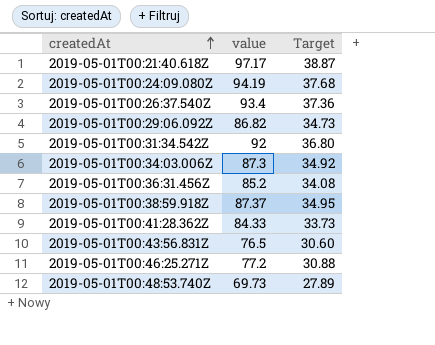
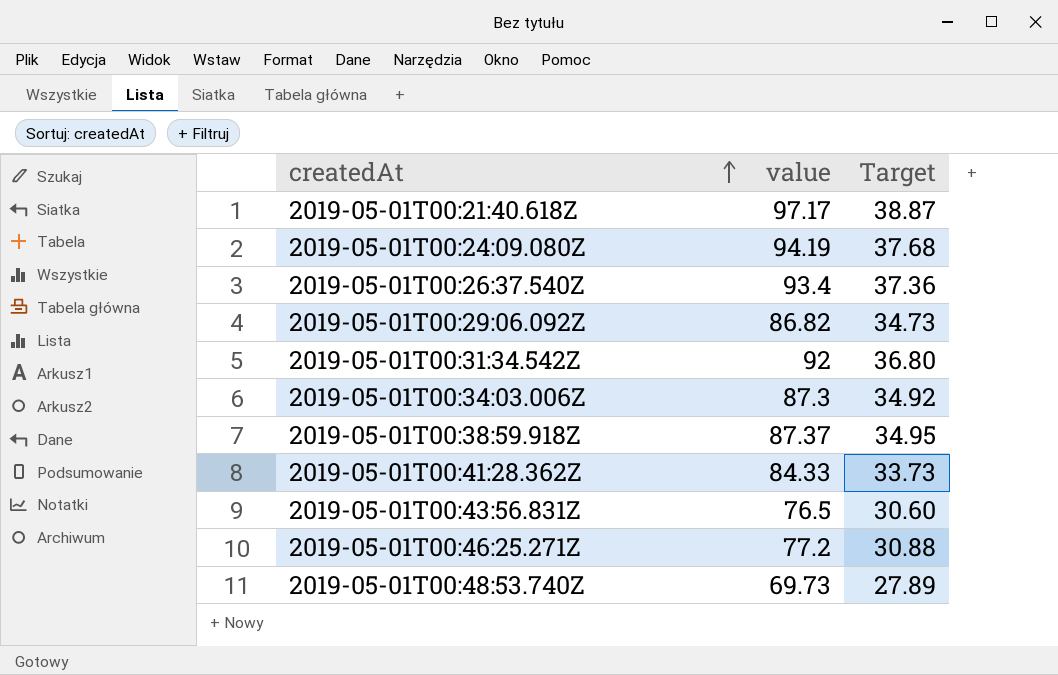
row 2019-05-01T00:36:31.456Z: 85.2 | 34.08 -> none

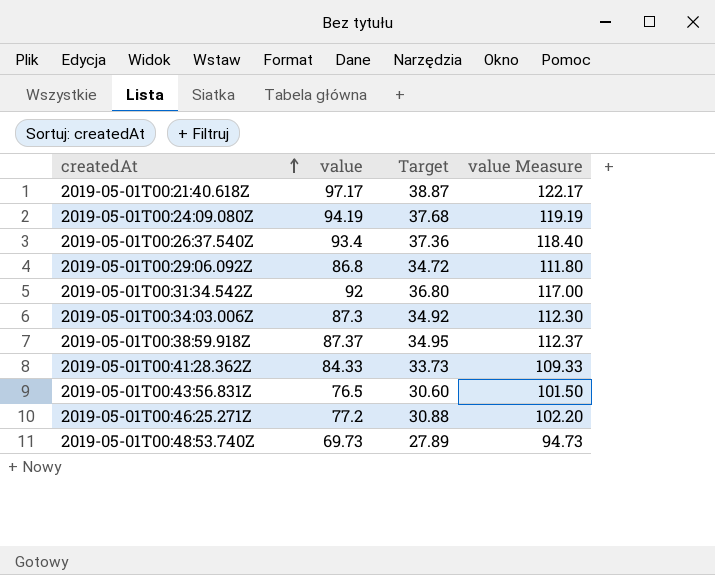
column value Measure | formula: none -> [value] + 25
2019-05-01T00:29:06.092Z | value: 86.82 -> 86.8
2019-05-01T00:29:06.092Z | Target: 34.73 -> 34.72

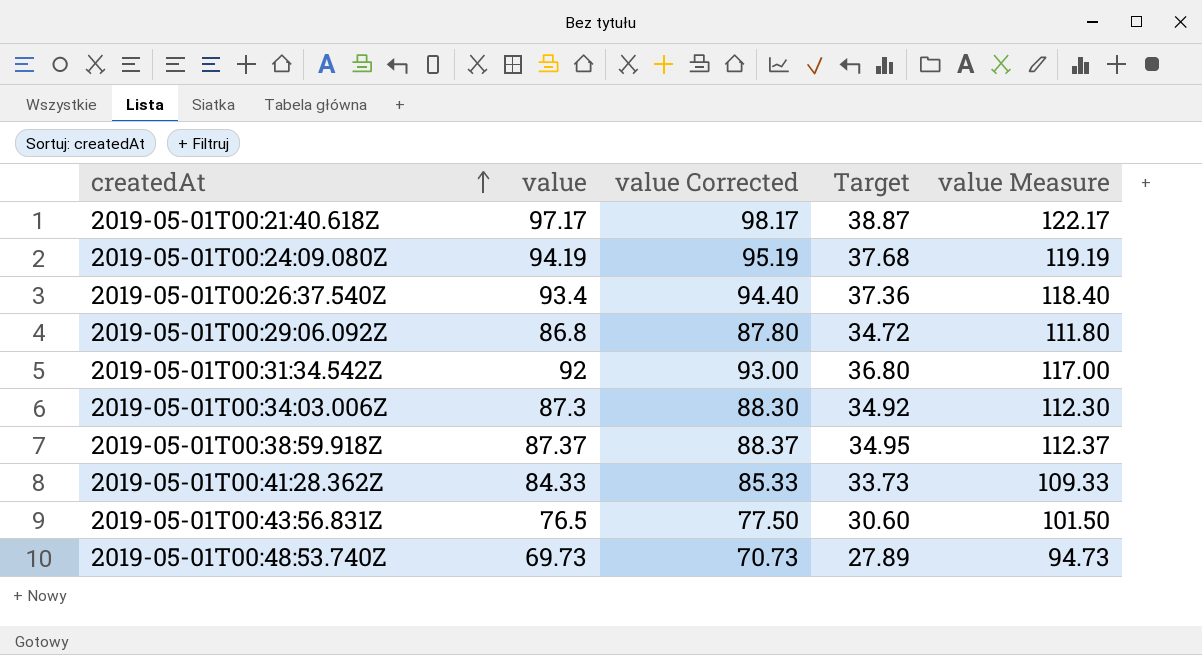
column value Corrected | formula: none -> [value] + 1
row 2019-05-01T00:46:25.271Z: 77.2 | 30.88 | 102.20 -> none

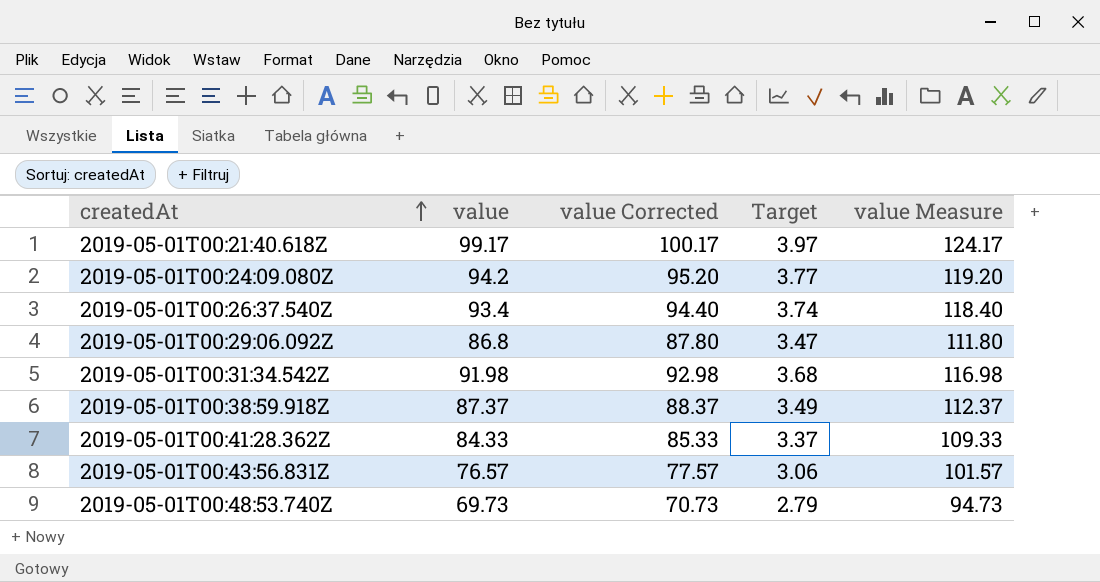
column Target | formula: [value] * 0.4 -> [value] * 0.04
row 2019-05-01T00:34:03.006Z: 87.3 | 88.30 | 34.92 | 112.30 -> none
2019-05-01T00:21:40.618Z | value: 97.17 -> 99.17
2019-05-01T00:21:40.618Z | value Corrected: 98.17 -> 100.17
2019-05-01T00:21:40.618Z | value Measure: 122.17 -> 124.17
2019-05-01T00:24:09.080Z | value: 94.19 -> 94.2
2019-05-01T00:24:09.080Z | value Corrected: 95.19 -> 95.20
2019-05-01T00:24:09.080Z | value Measure: 119.19 -> 119.20
2019-05-01T00:31:34.542Z | value: 92 -> 91.98
2019-05-01T00:31:34.542Z | value Corrected: 93.00 -> 92.98
2019-05-01T00:31:34.542Z | value Measure: 117.00 -> 116.98
2019-05-01T00:43:56.831Z | value: 76.5 -> 76.57
2019-05-01T00:43:56.831Z | value Corrected: 77.50 -> 77.57
2019-05-01T00:43:56.831Z | value Measure: 101.50 -> 101.57

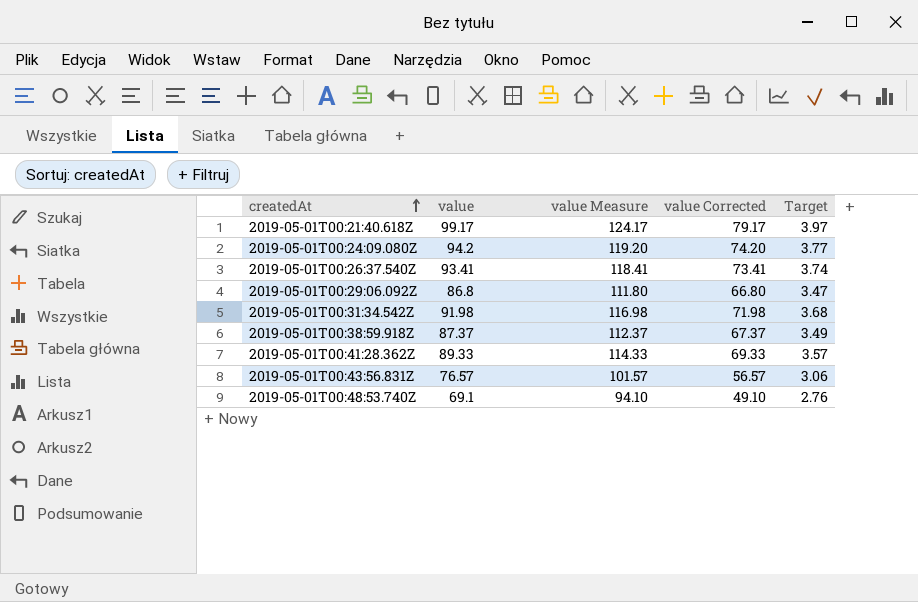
column value Measure | position: 5 -> 3
column value Corrected | formula: [value] + 1 -> [value] - 20
2019-05-01T00:26:37.540Z | value: 93.4 -> 93.41
2019-05-01T00:26:37.540Z | value Measure: 118.40 -> 118.41
2019-05-01T00:41:28.362Z | value: 84.33 -> 89.33
2019-05-01T00:41:28.362Z | value Measure: 109.33 -> 114.33
2019-05-01T00:41:28.362Z | Target: 3.37 -> 3.57
2019-05-01T00:48:53.740Z | value: 69.73 -> 69.1
2019-05-01T00:48:53.740Z | value Measure: 94.73 -> 94.10
2019-05-01T00:48:53.740Z | Target: 2.79 -> 2.76

